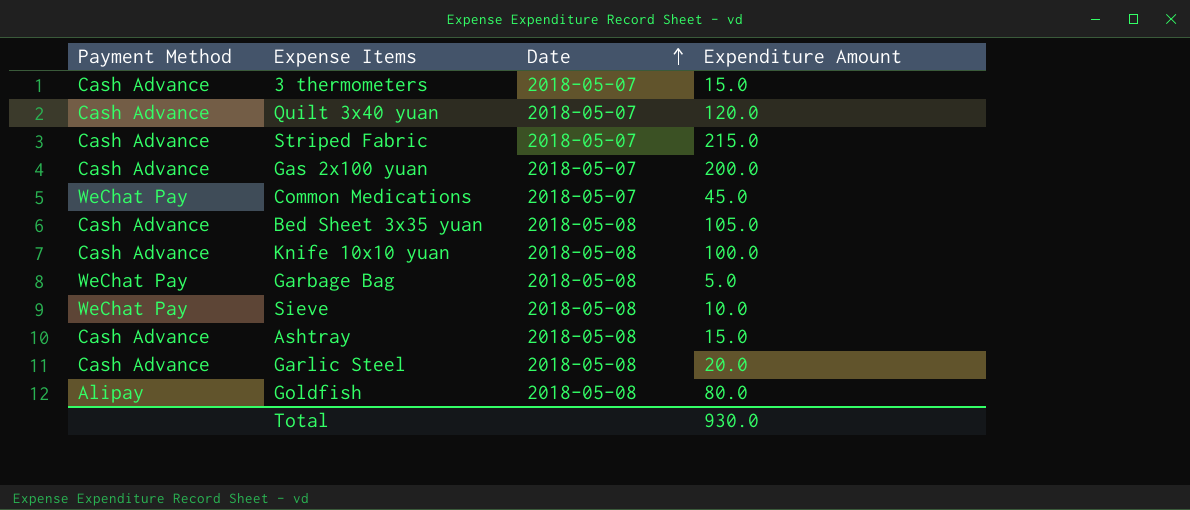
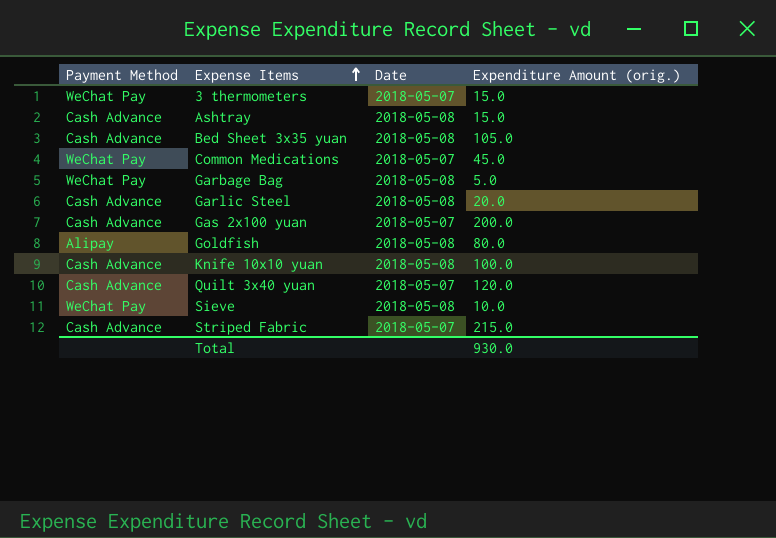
row order: Date ascending -> Expense Items ascending
column name: Expenditure Amount -> Expenditure Amount (orig.)
3 thermometers | Payment Method: Cash Advance -> WeChat Pay

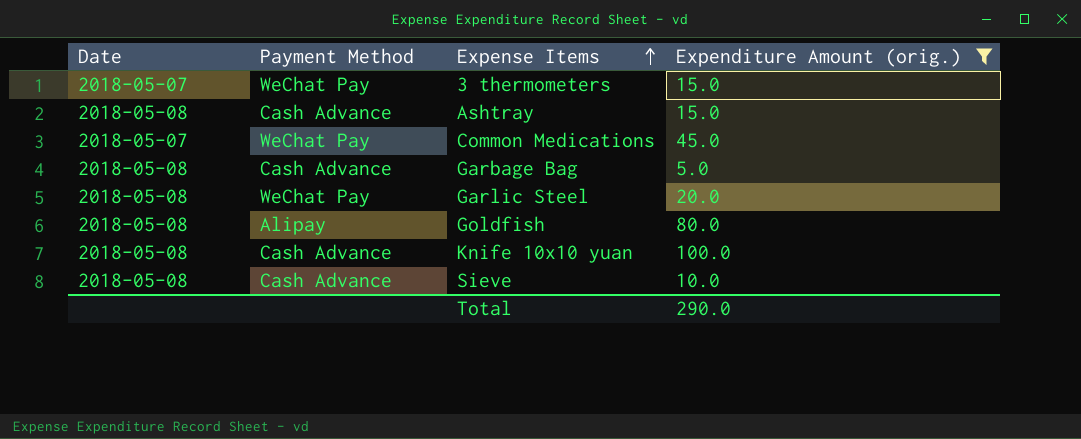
filter: none -> Expenditure Amount (orig.) <= 100.0
column Date | position: 3 -> 1
Garbage Bag | Payment Method: WeChat Pay -> Cash Advance
Garlic Steel | Payment Method: Cash Advance -> WeChat Pay
Sieve | Payment Method: WeChat Pay -> Cash Advance
Total | Expenditure Amount (orig.): 930.0 -> 290.0

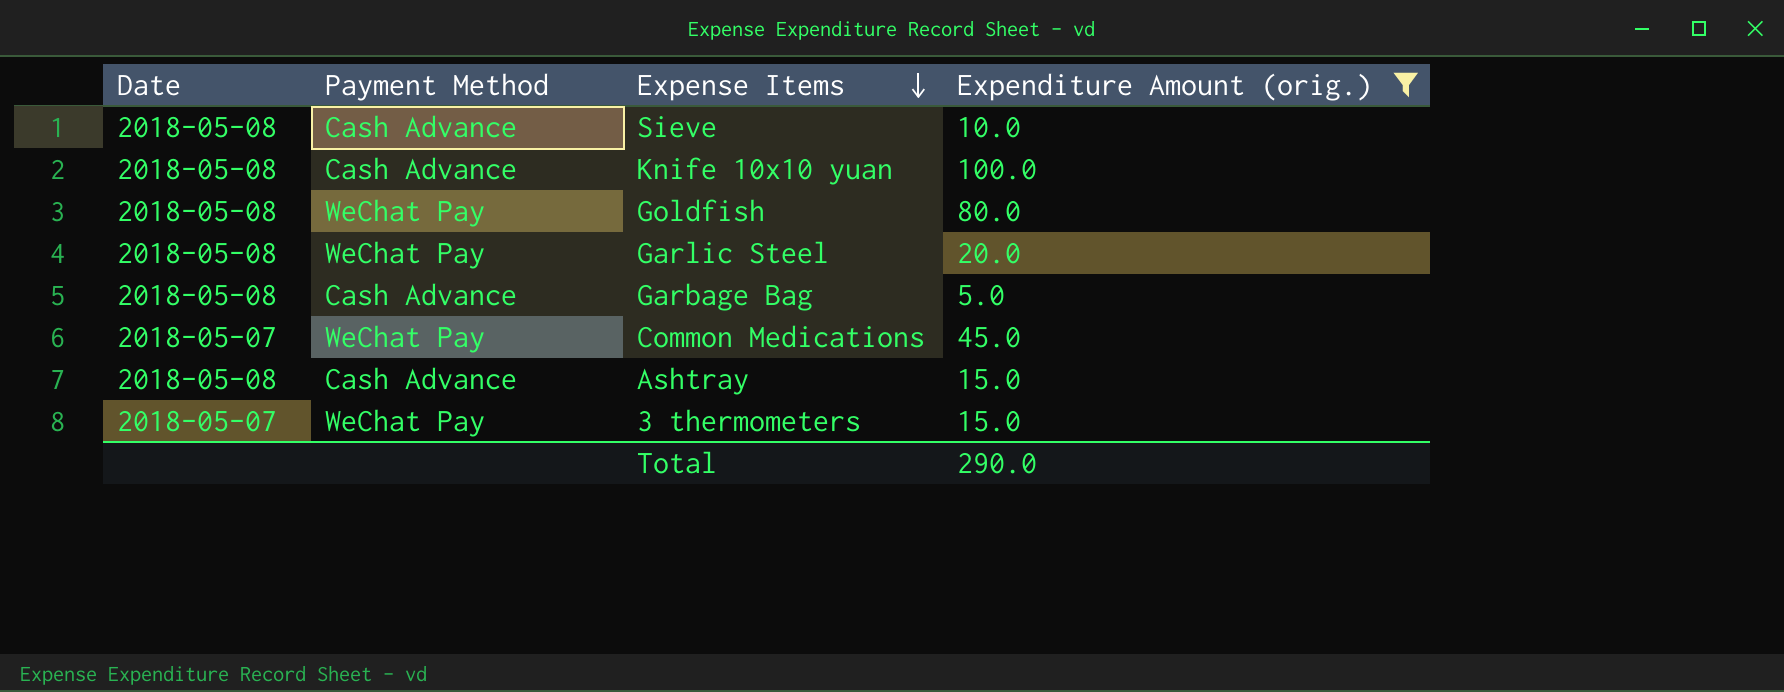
row order: Expense Items ascending -> Expense Items descending
Goldfish | Payment Method: Alipay -> WeChat Pay

